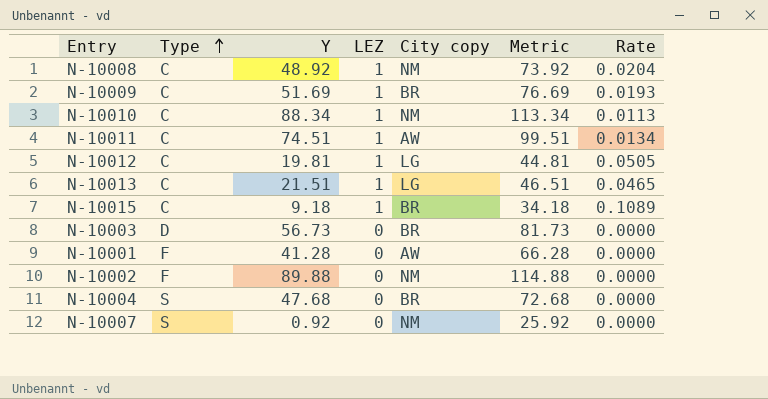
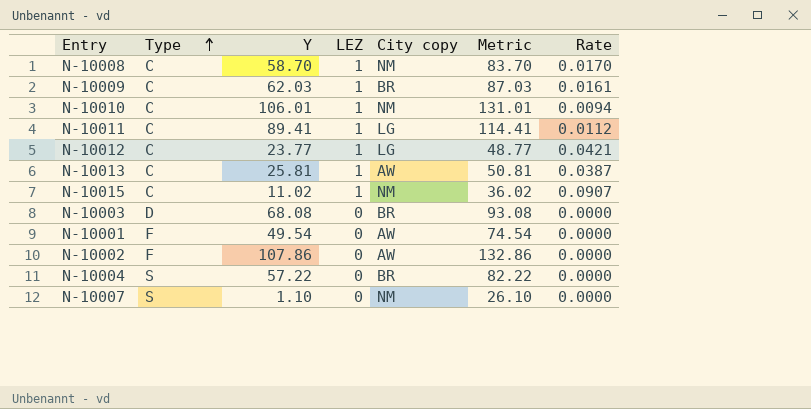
N-10008 | Y: 48.92 -> 58.70
N-10008 | Metric: 73.92 -> 83.70
N-10008 | Rate: 0.0204 -> 0.0170
N-10009 | Y: 51.69 -> 62.03
N-10009 | Metric: 76.69 -> 87.03
N-10009 | Rate: 0.0193 -> 0.0161
N-10010 | Y: 88.34 -> 106.01
N-10010 | Metric: 113.34 -> 131.01
N-10010 | Rate: 0.0113 -> 0.0094
N-10011 | Y: 74.51 -> 89.41
N-10011 | City copy: AW -> LG
N-10011 | Metric: 99.51 -> 114.41
N-10011 | Rate: 0.0134 -> 0.0112
N-10012 | Y: 19.81 -> 23.77
N-10012 | Metric: 44.81 -> 48.77
N-10012 | Rate: 0.0505 -> 0.0421
N-10013 | Y: 21.51 -> 25.81
N-10013 | City copy: LG -> AW
N-10013 | Metric: 46.51 -> 50.81
N-10013 | Rate: 0.0465 -> 0.0387
N-10015 | Y: 9.18 -> 11.02
N-10015 | City copy: BR -> NM
N-10015 | Metric: 34.18 -> 36.02
N-10015 | Rate: 0.1089 -> 0.0907
N-10003 | Y: 56.73 -> 68.08
N-10003 | Metric: 81.73 -> 93.08
N-10001 | Y: 41.28 -> 49.54
N-10001 | Metric: 66.28 -> 74.54
N-10002 | Y: 89.88 -> 107.86
N-10002 | City copy: NM -> AW
N-10002 | Metric: 114.88 -> 132.86
N-10004 | Y: 47.68 -> 57.22
N-10004 | Metric: 72.68 -> 82.22
N-10007 | Y: 0.92 -> 1.10
N-10007 | Metric: 25.92 -> 26.10

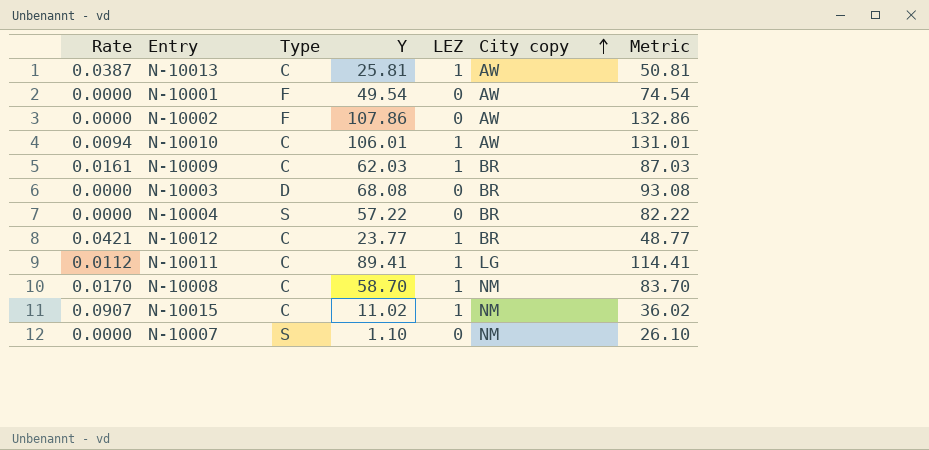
row order: Type ascending -> City copy ascending
column Rate | position: 7 -> 1
N-10010 | City copy: NM -> AW
N-10012 | City copy: LG -> BR

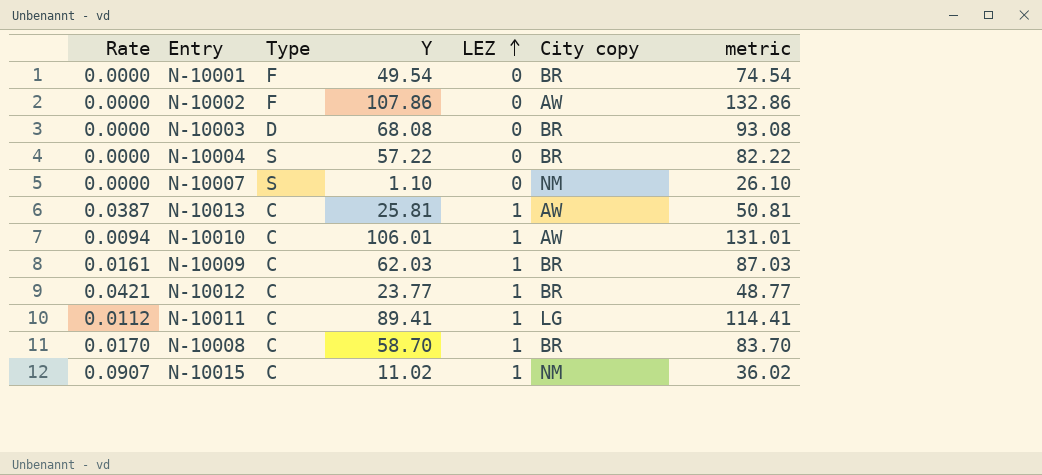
row order: City copy ascending -> LEZ ascending
column name: Metric -> metric
N-10001 | City copy: AW -> BR
N-10008 | City copy: NM -> BR

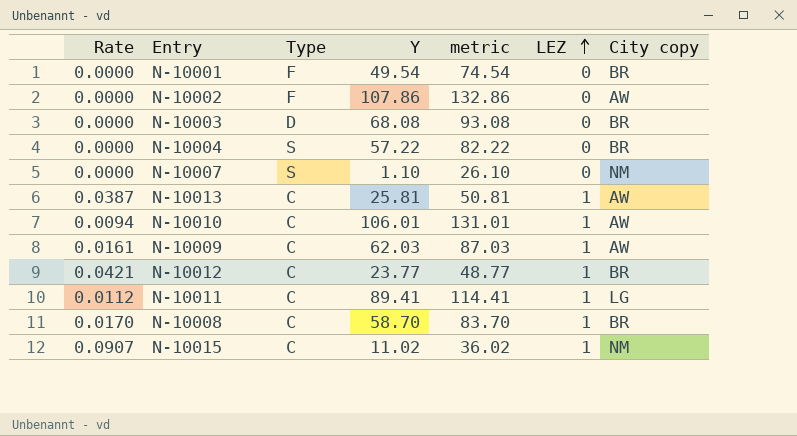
column metric | position: 7 -> 5
N-10009 | City copy: BR -> AW

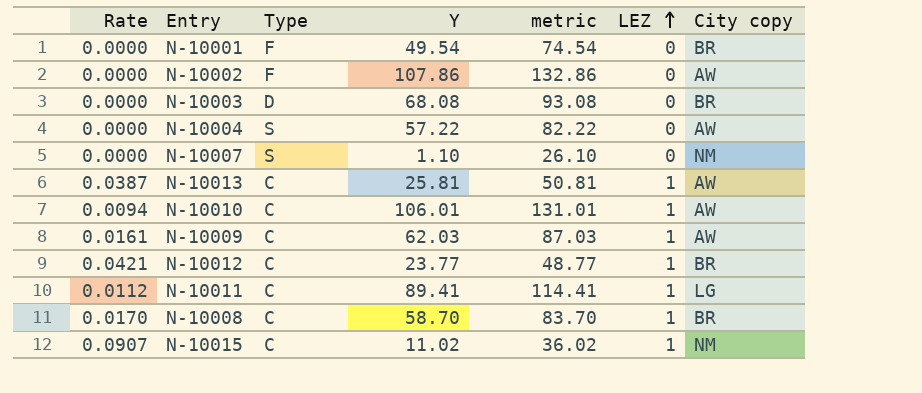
N-10004 | City copy: BR -> AW

